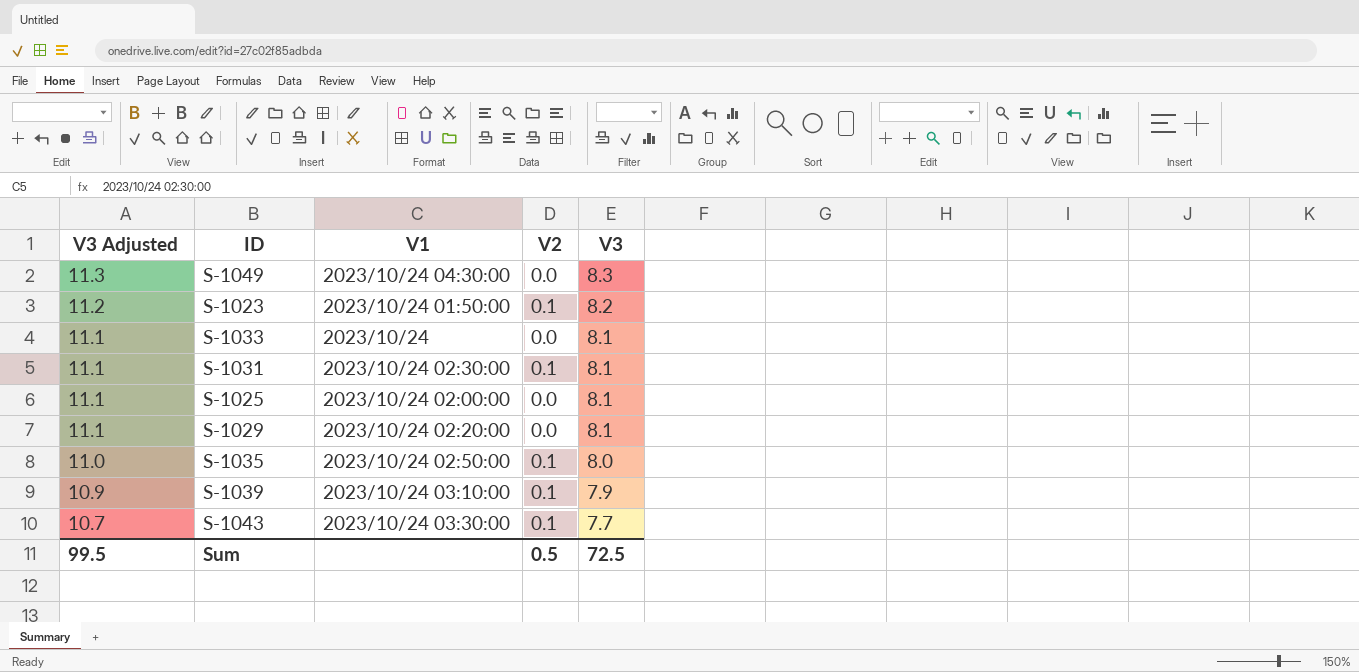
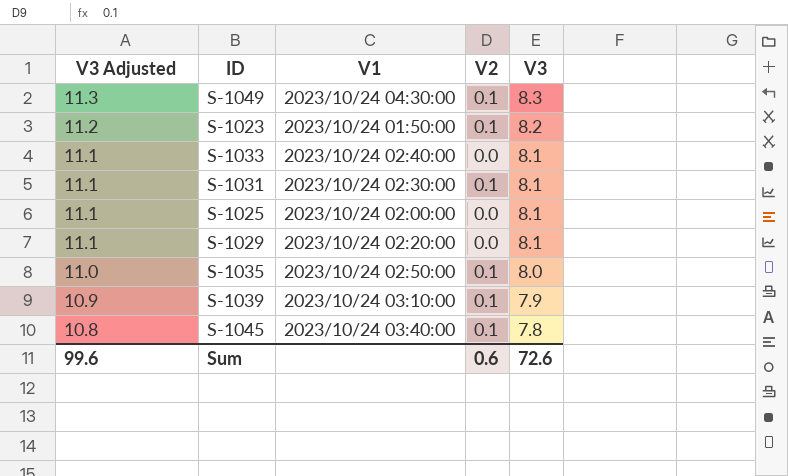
row S-1043: 10.7 | 2023/10/24 03:30:00 | 0.1 | 7.7 -> none
S-1049 | V2: 0.0 -> 0.1
S-1033 | V1: 2023/10/24 -> 2023/10/24 02:40:00
row S-1045: none -> 10.8 | 2023/10/24 03:40:00 | 0.1 | 7.8
Sum | V3 Adjusted: 99.5 -> 99.6
Sum | V2: 0.5 -> 0.6
Sum | V3: 72.5 -> 72.6

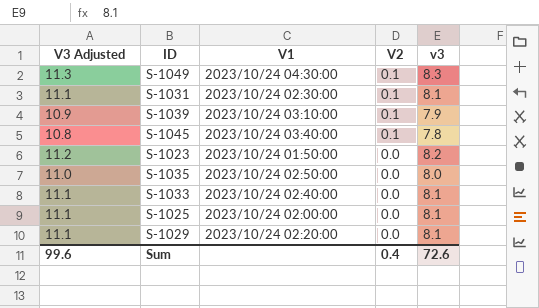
row order: V3 Adjusted descending -> V2 descending
column name: V3 -> v3
S-1023 | V2: 0.1 -> 0.0
S-1035 | V2: 0.1 -> 0.0
Sum | V2: 0.6 -> 0.4

